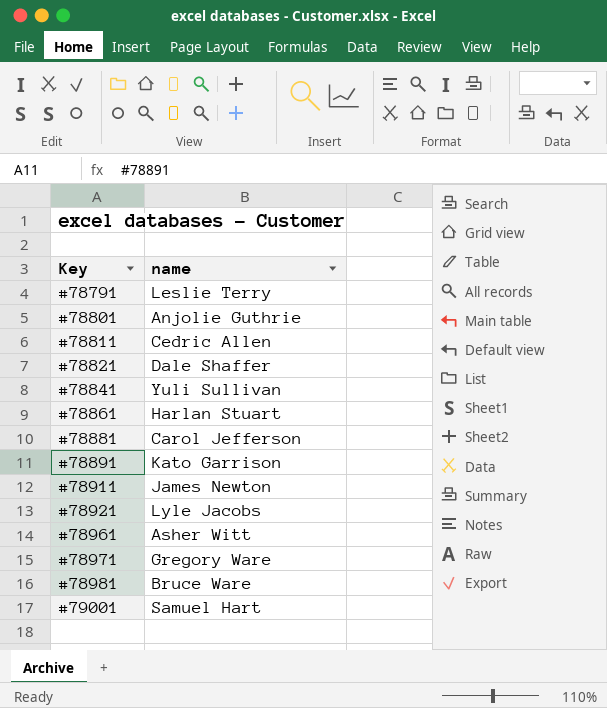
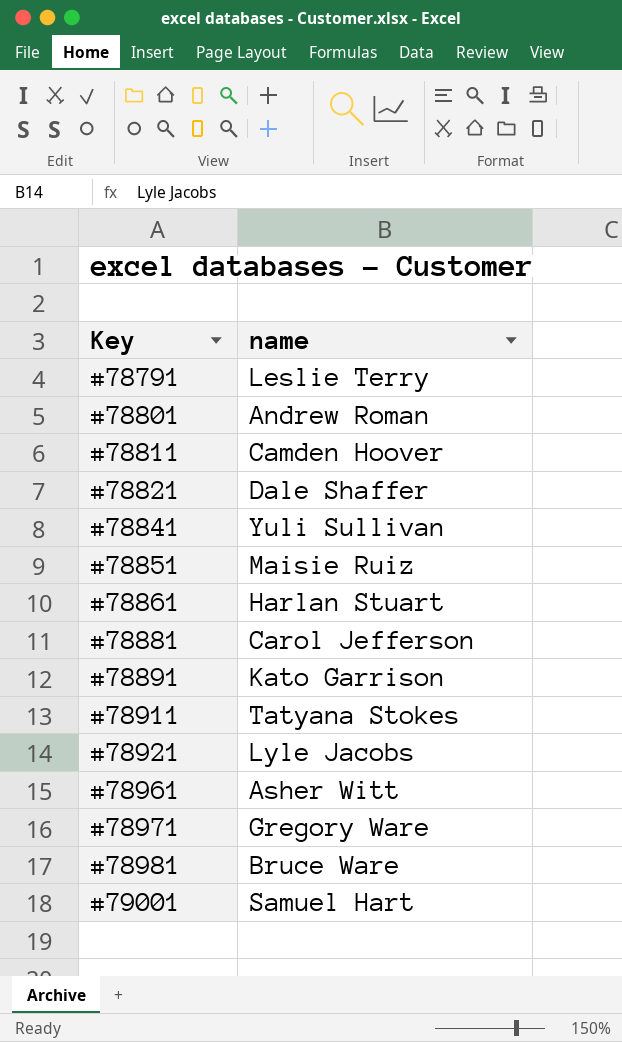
#78801 | name: Anjolie Guthrie -> Andrew Roman
#78811 | name: Cedric Allen -> Camden Hoover
row #78851: none -> Maisie Ruiz
#78911 | name: James Newton -> Tatyana Stokes

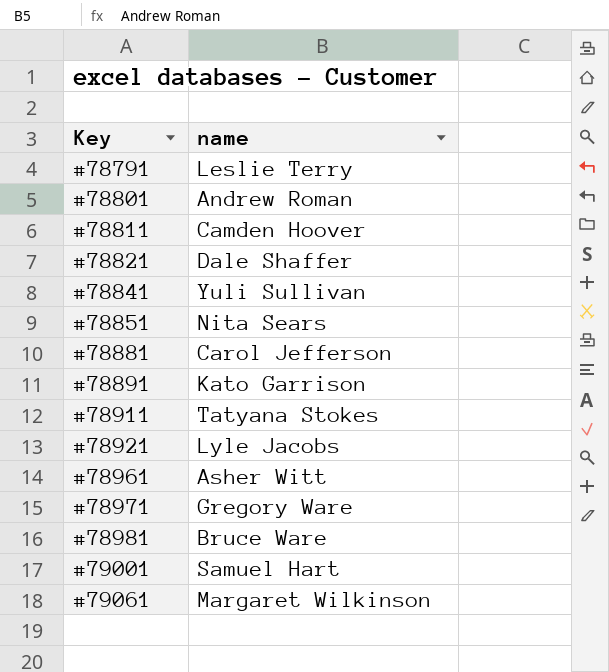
row #78861: Harlan Stuart -> none
#78851 | name: Maisie Ruiz -> Nita Sears
row #79061: none -> Margaret Wilkinson

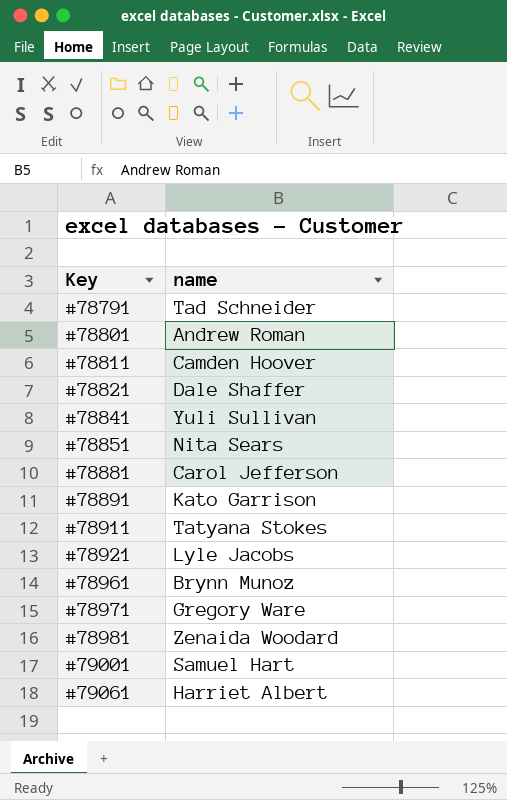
#78791 | name: Leslie Terry -> Tad Schneider
#78961 | name: Asher Witt -> Brynn Munoz
#78981 | name: Bruce Ware -> Zenaida Woodard
#79061 | name: Margaret Wilkinson -> Harriet Albert

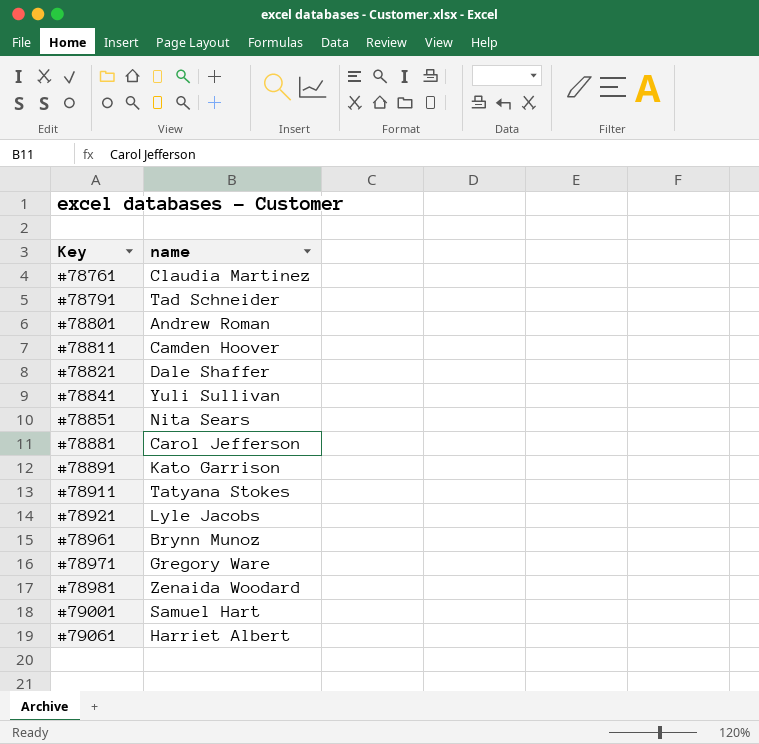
row #78761: none -> Claudia Martinez

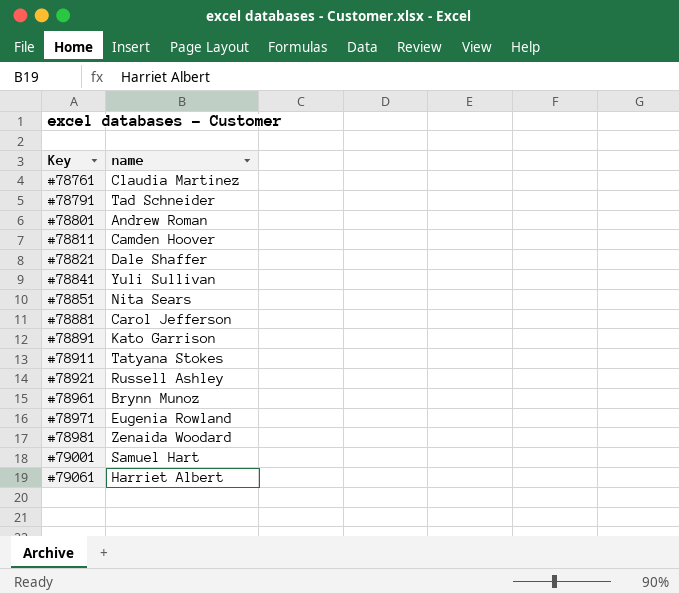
#78921 | name: Lyle Jacobs -> Russell Ashley
#78971 | name: Gregory Ware -> Eugenia Rowland

